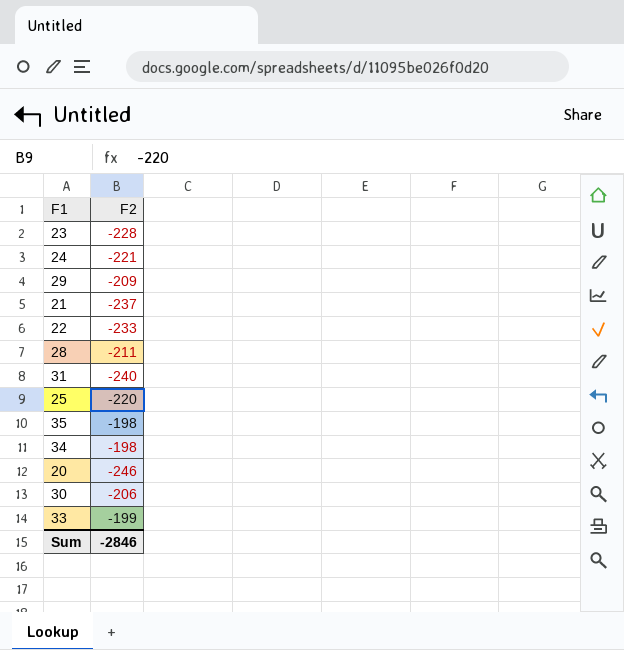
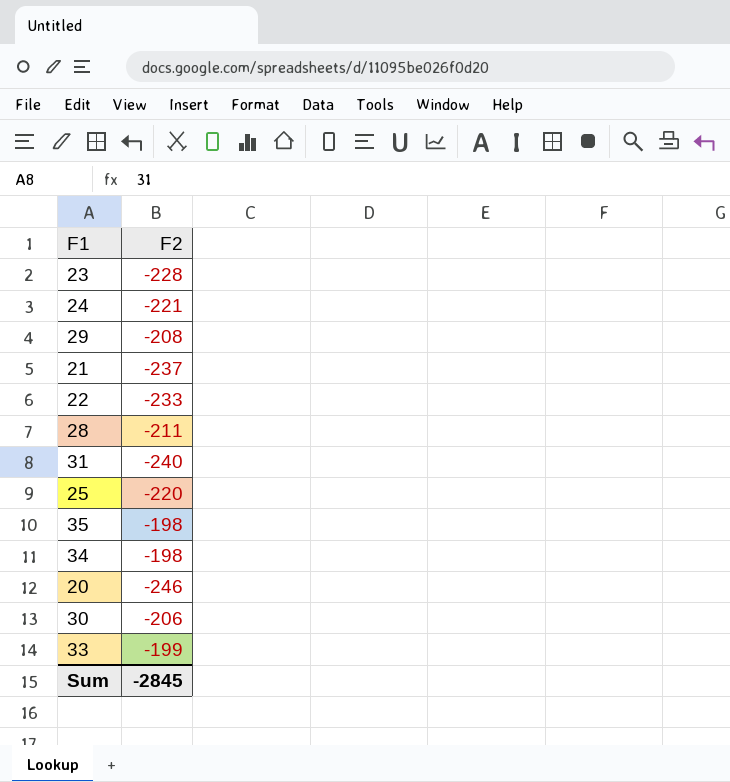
29 | F2: -209 -> -208
Sum | F2: -2846 -> -2845

